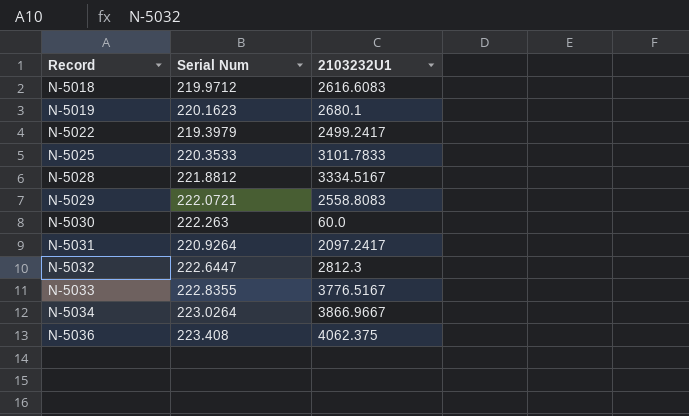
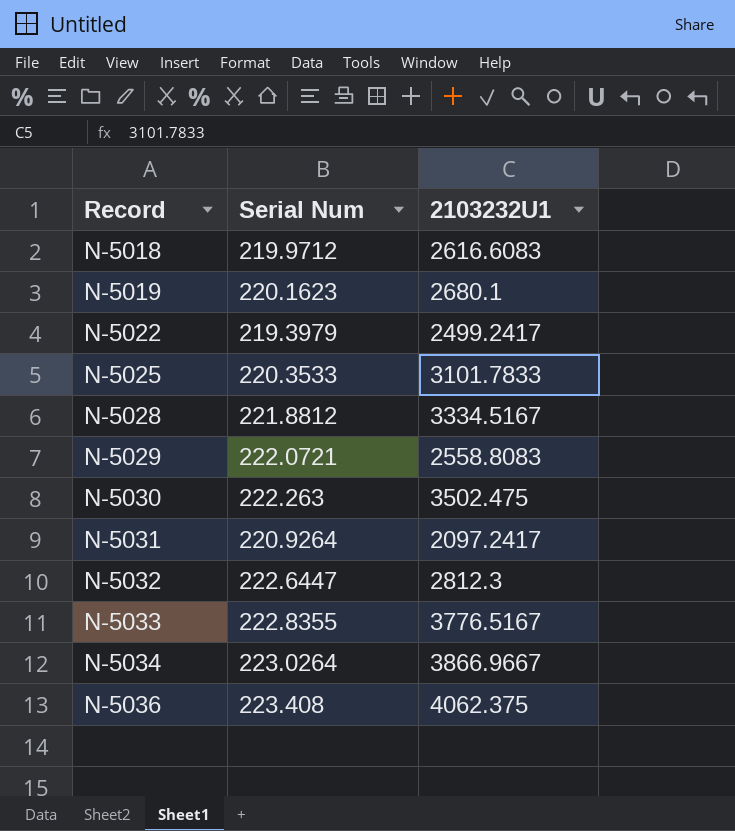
N-5030 | 2103232U1: 60.0 -> 3502.475

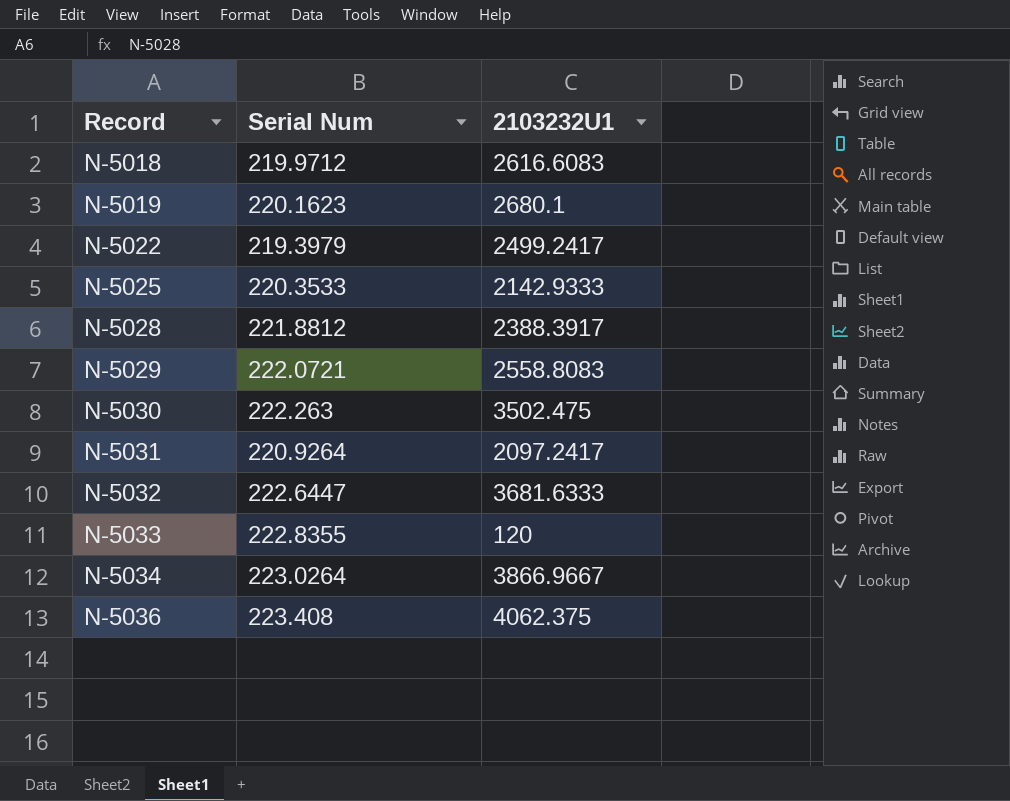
N-5025 | 2103232U1: 3101.7833 -> 2142.9333
N-5028 | 2103232U1: 3334.5167 -> 2388.3917
N-5032 | 2103232U1: 2812.3 -> 3681.6333
N-5033 | 2103232U1: 3776.5167 -> 120

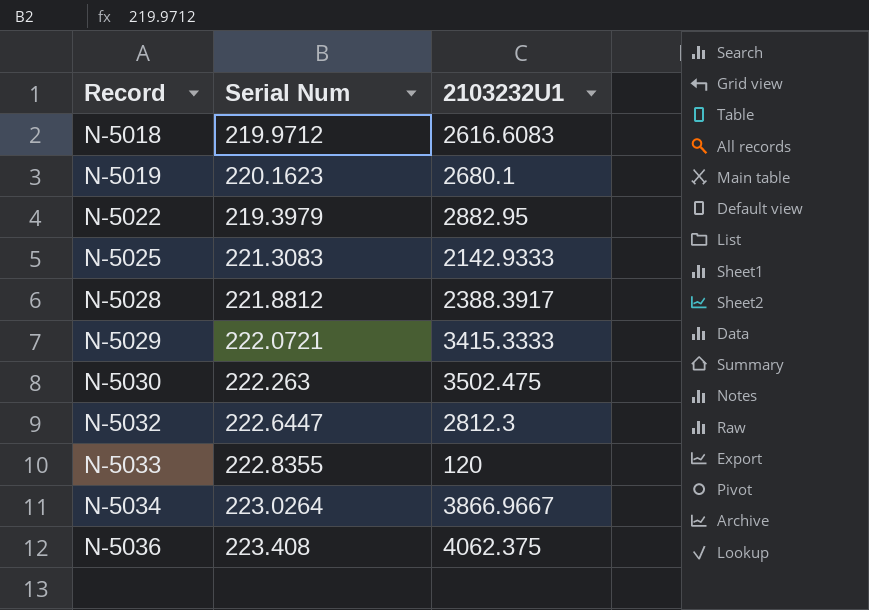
row N-5031: 220.9264 | 2097.2417 -> none
N-5022 | 2103232U1: 2499.2417 -> 2882.95
N-5025 | Serial Num: 220.3533 -> 221.3083
N-5029 | 2103232U1: 2558.8083 -> 3415.3333
N-5032 | 2103232U1: 3681.6333 -> 2812.3

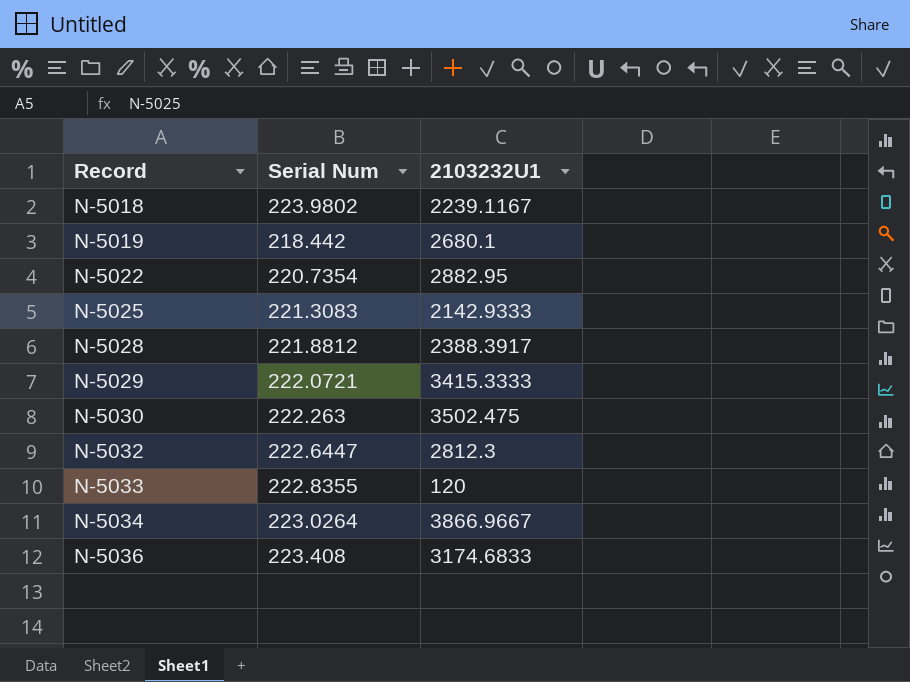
N-5018 | Serial Num: 219.9712 -> 223.9802
N-5018 | 2103232U1: 2616.6083 -> 2239.1167
N-5019 | Serial Num: 220.1623 -> 218.442
N-5022 | Serial Num: 219.3979 -> 220.7354
N-5036 | 2103232U1: 4062.375 -> 3174.6833

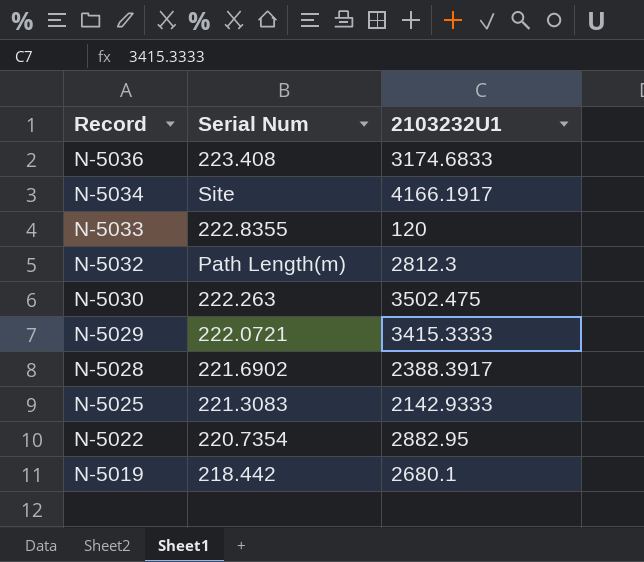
row order: Record ascending -> Record descending
row N-5018: 223.9802 | 2239.1167 -> none
N-5034 | Serial Num: 223.0264 -> Site
N-5034 | 2103232U1: 3866.9667 -> 4166.1917
N-5032 | Serial Num: 222.6447 -> Path Length(m)
N-5028 | Serial Num: 221.8812 -> 221.6902

